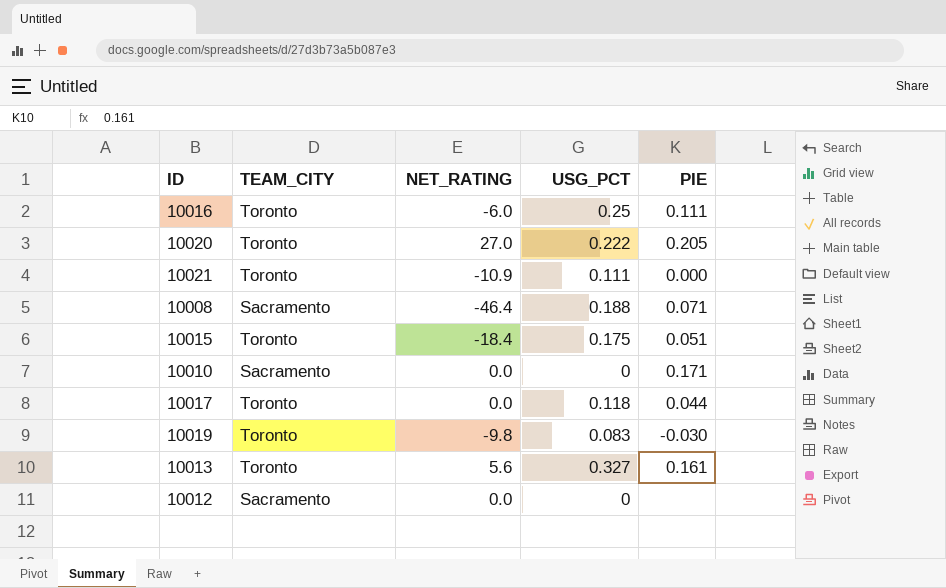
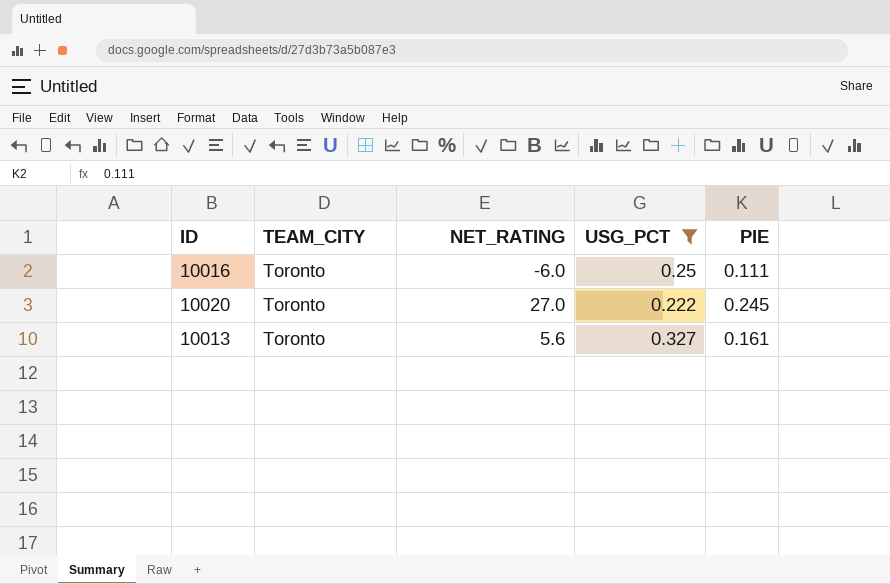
filter: none -> USG_PCT >= 0.222
10020 | PIE: 0.205 -> 0.245

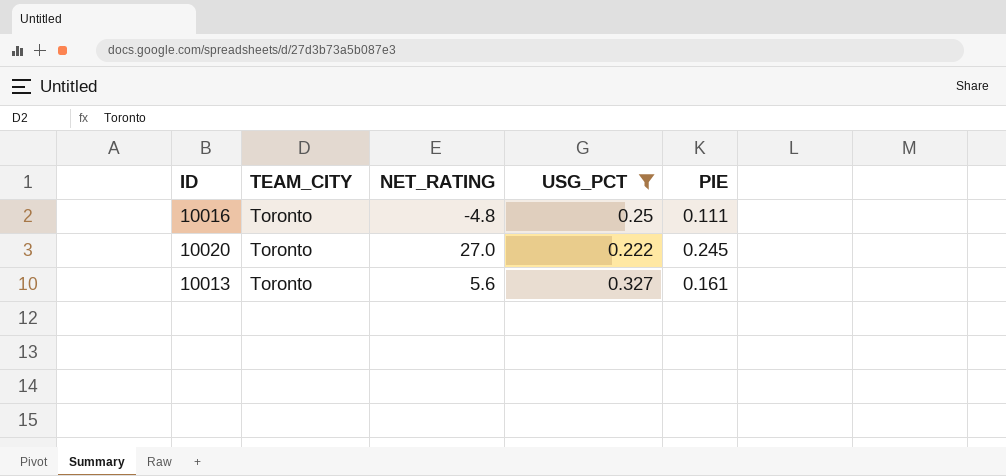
10016 | NET_RATING: -6.0 -> -4.8

